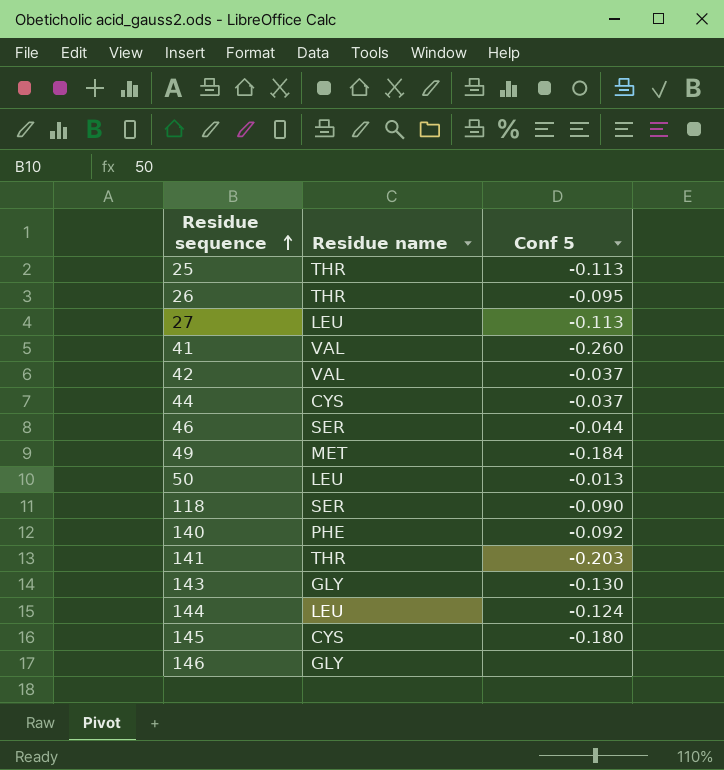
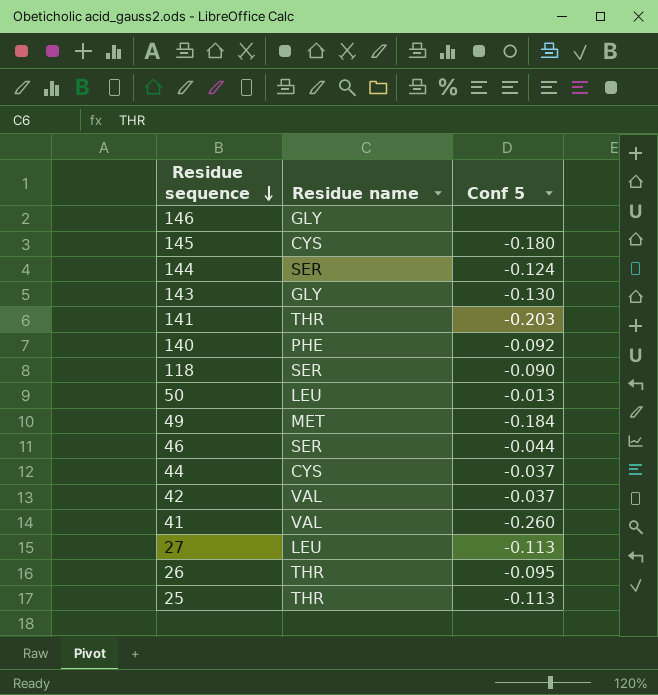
row order: Residue sequence ascending -> Residue sequence descending
144 | Residue name: LEU -> SER

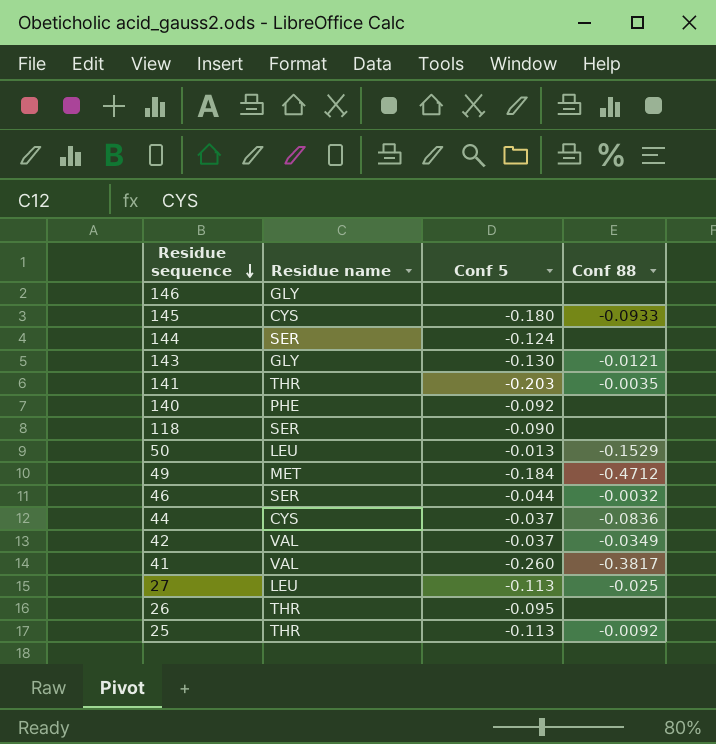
column Conf 88 | position: none -> 4

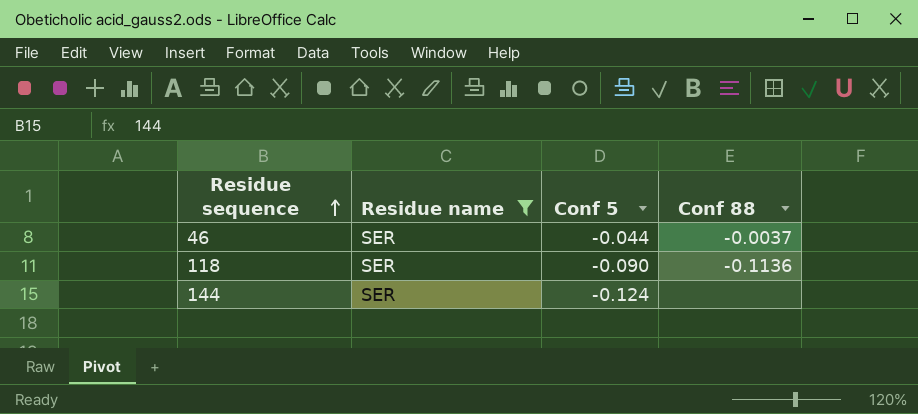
filter: none -> Residue name = SER
row order: Residue sequence descending -> Residue sequence ascending
46 | Conf 88: -0.0032 -> -0.0037
118 | Conf 88: none -> -0.1136

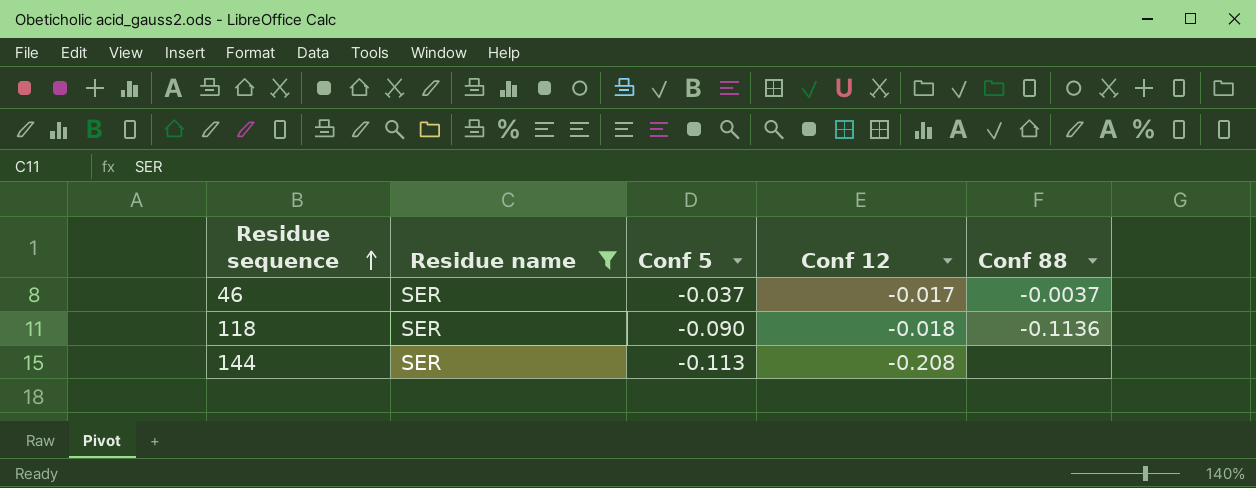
column Conf 12 | position: none -> 4
46 | Conf 5: -0.044 -> -0.037
144 | Conf 5: -0.124 -> -0.113

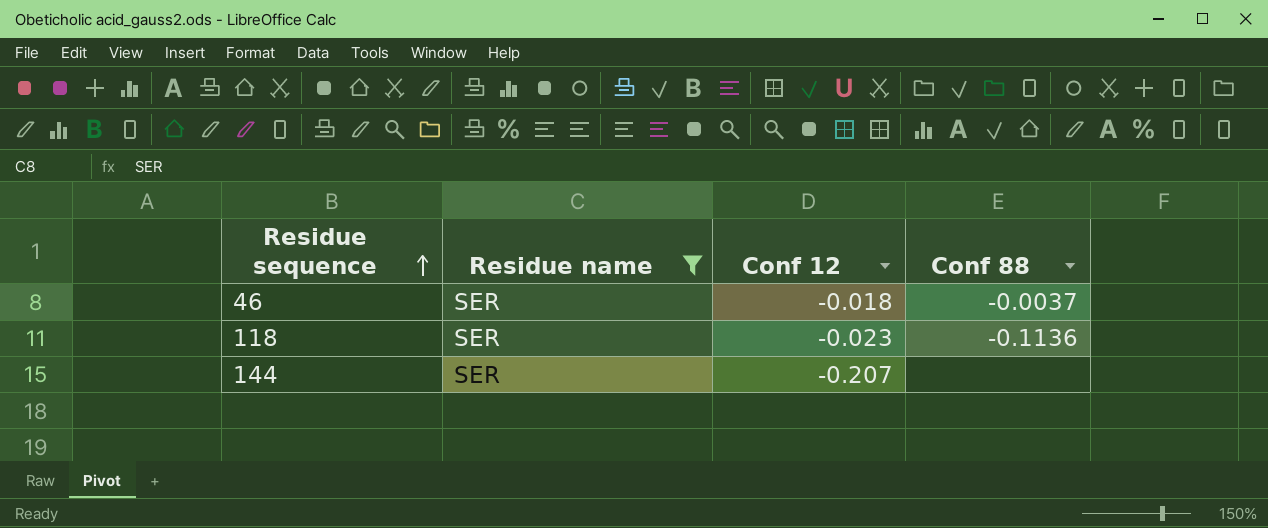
column Conf 5 | position: 3 -> none
46 | Conf 12: -0.017 -> -0.018
118 | Conf 12: -0.018 -> -0.023
144 | Conf 12: -0.208 -> -0.207

